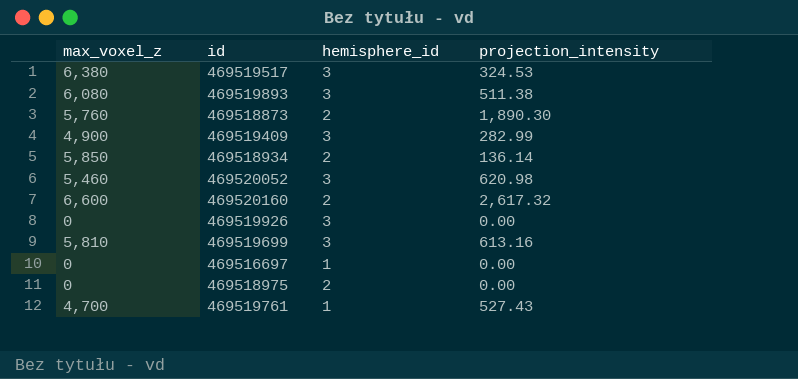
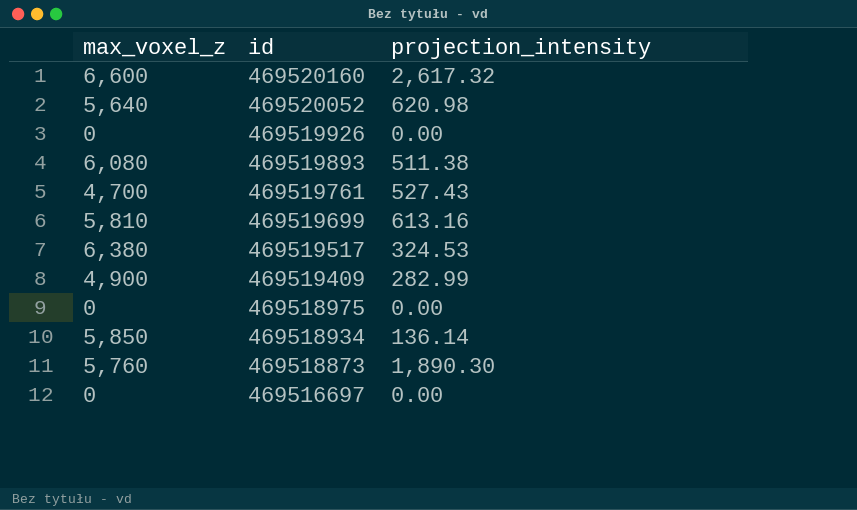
row order: none -> id descending
column hemisphere_id | position: 3 -> none
469520052 | max_voxel_z: 5,460 -> 5,640

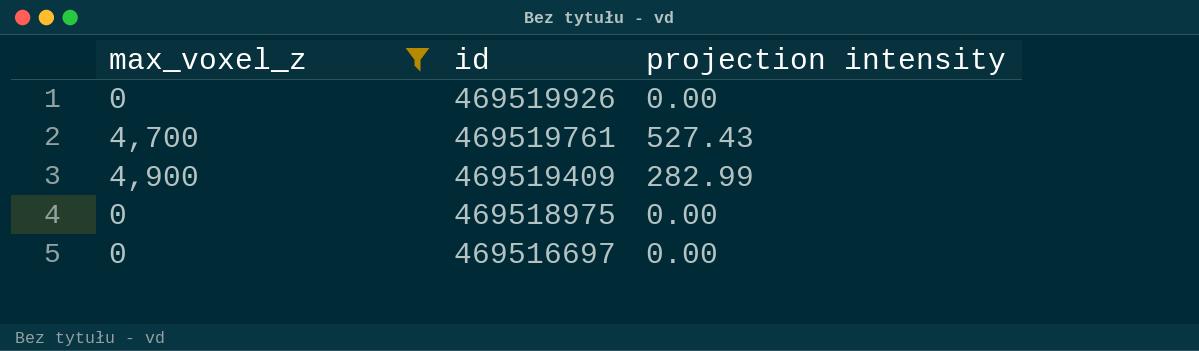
filter: none -> max_voxel_z <= 4,900
column name: projection_intensity -> projection intensity

